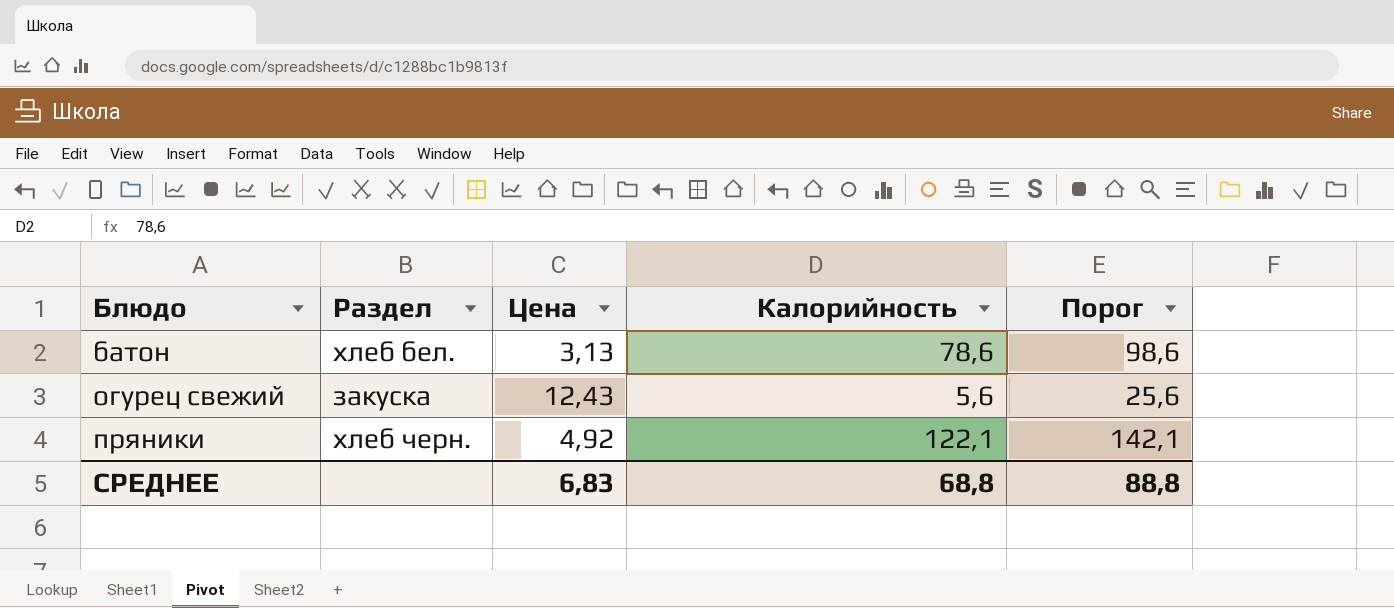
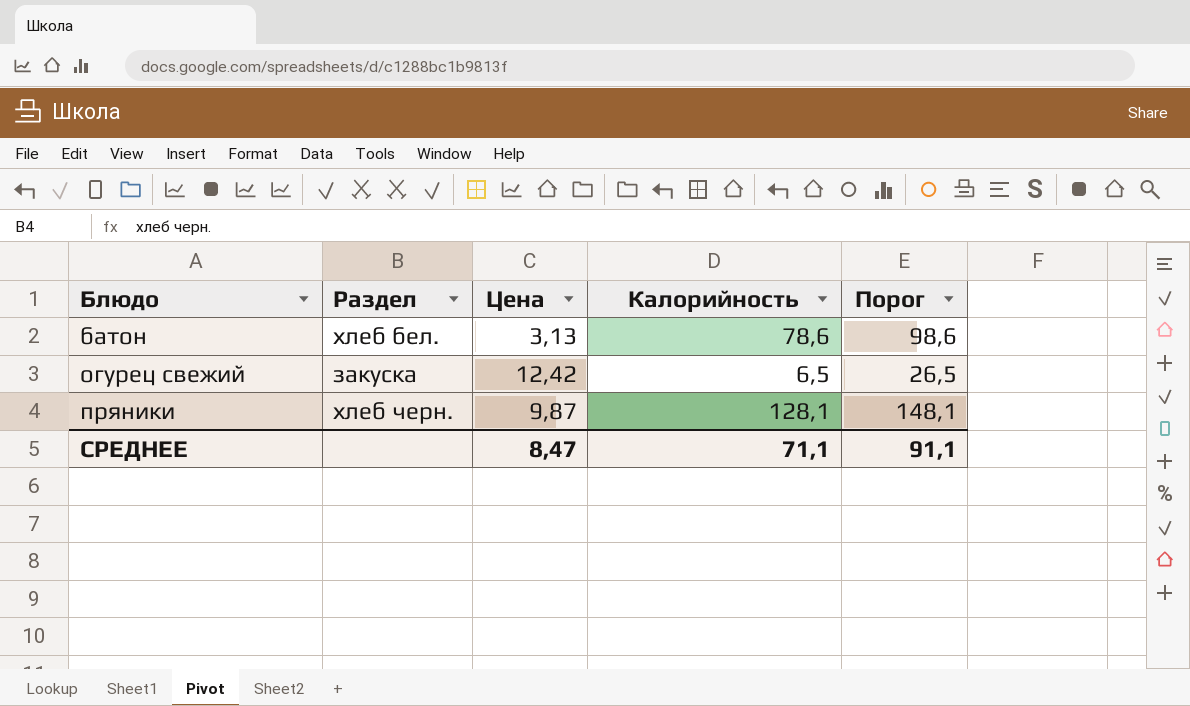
огурец свежий | Цена: 12,43 -> 12,42
огурец свежий | Калорийность: 5,6 -> 6,5
огурец свежий | Порог: 25,6 -> 26,5
пряники | Цена: 4,92 -> 9,87
пряники | Калорийность: 122,1 -> 128,1
пряники | Порог: 142,1 -> 148,1
СРЕДНЕЕ | Цена: 6,83 -> 8,47
СРЕДНЕЕ | Калорийность: 68,8 -> 71,1
СРЕДНЕЕ | Порог: 88,8 -> 91,1

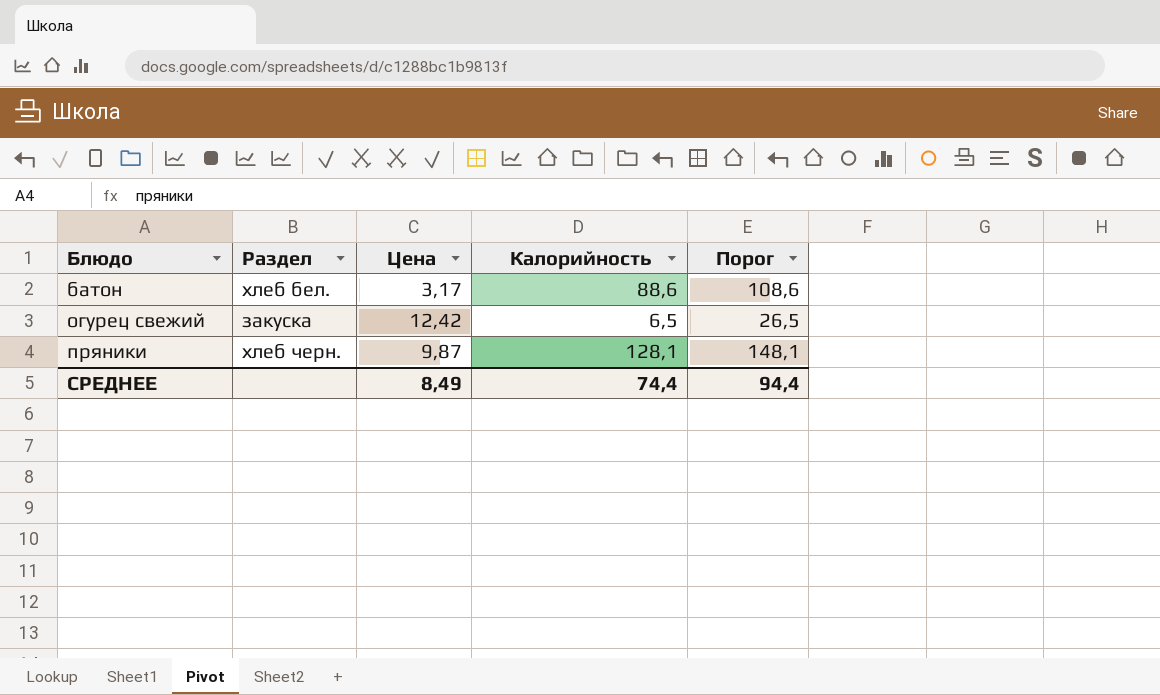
батон | Цена: 3,13 -> 3,17
батон | Калорийность: 78,6 -> 88,6
батон | Порог: 98,6 -> 108,6
СРЕДНЕЕ | Цена: 8,47 -> 8,49
СРЕДНЕЕ | Калорийность: 71,1 -> 74,4
СРЕДНЕЕ | Порог: 91,1 -> 94,4

